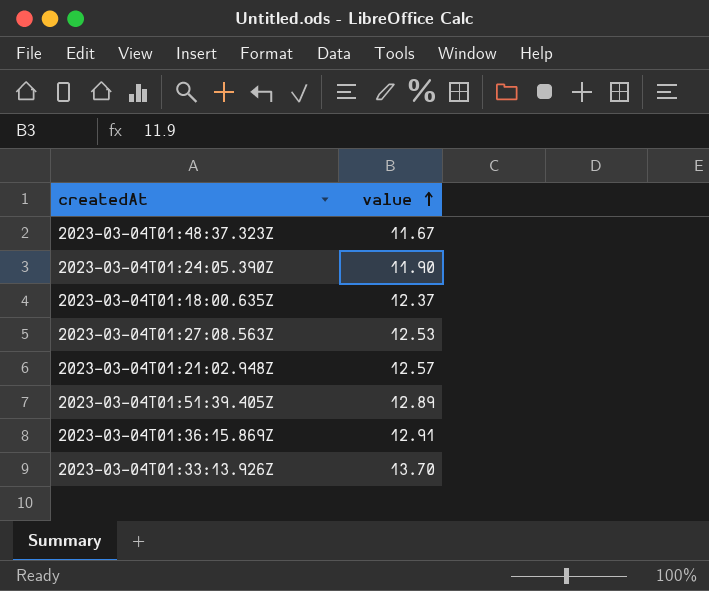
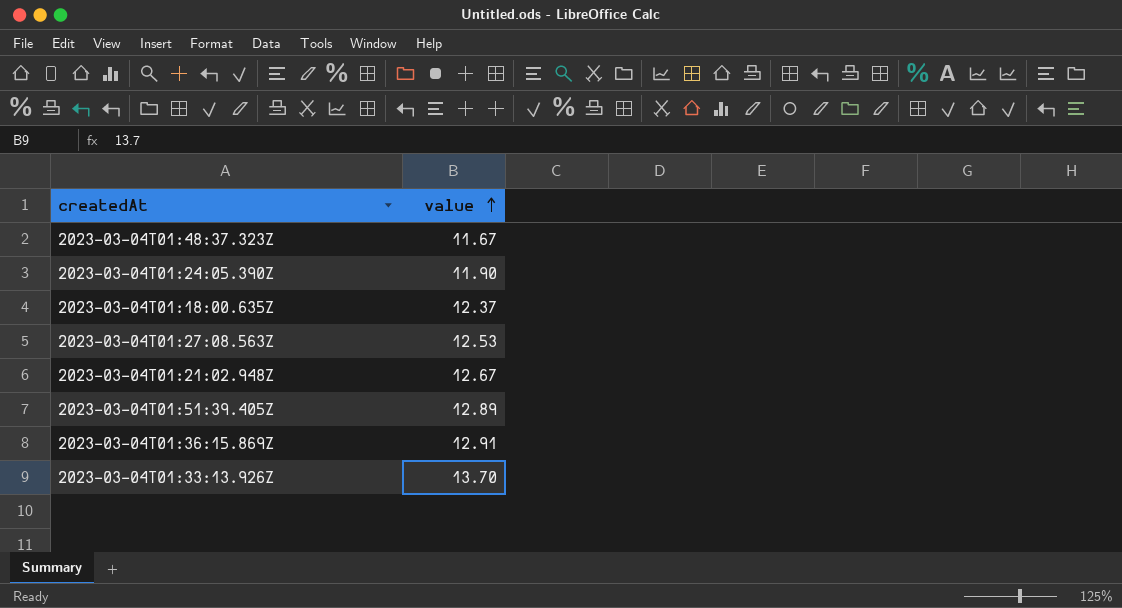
2023-03-04T01:21:02.948Z | value: 12.57 -> 12.67

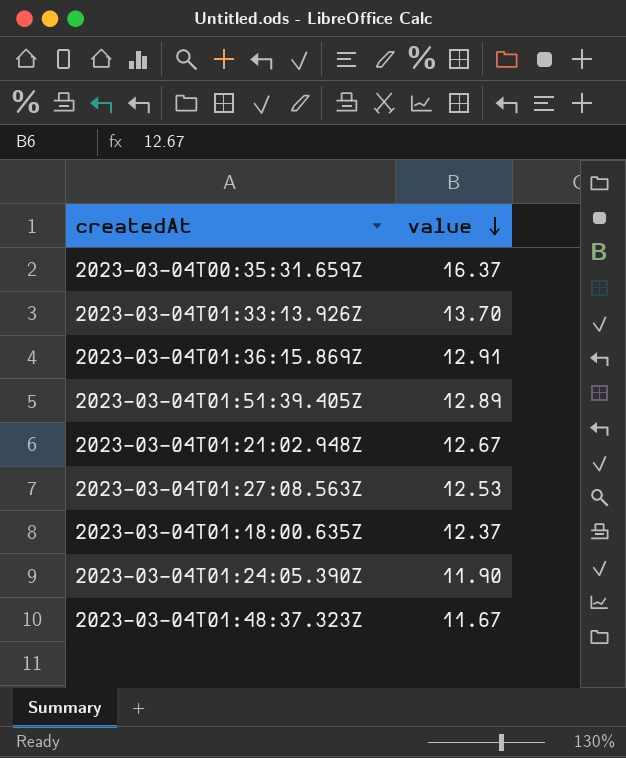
row order: value ascending -> value descending
row 2023-03-04T00:35:31.659Z: none -> 16.37

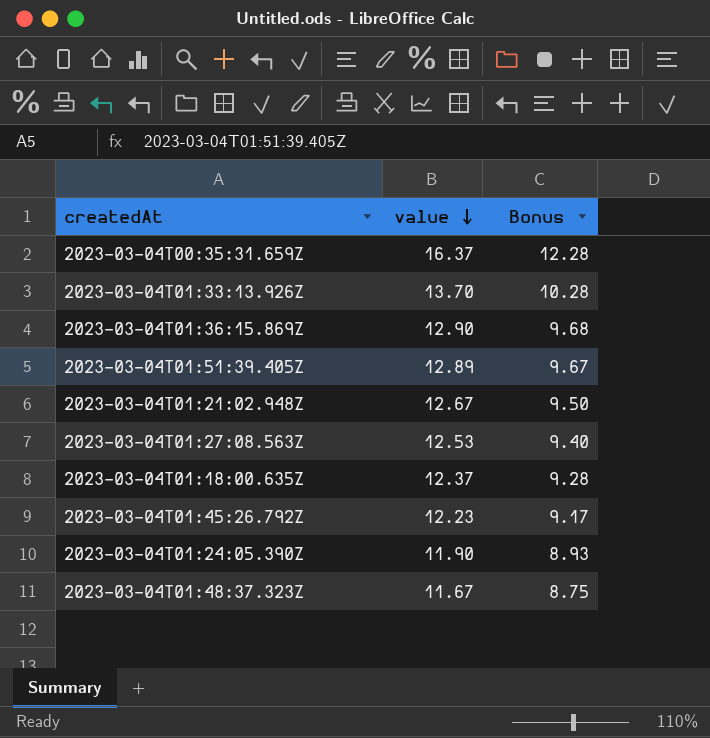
column Bonus | formula: none -> [value] * 0.75
2023-03-04T01:36:15.869Z | value: 12.91 -> 12.90
row 2023-03-04T01:45:26.792Z: none -> 12.23 | 9.17

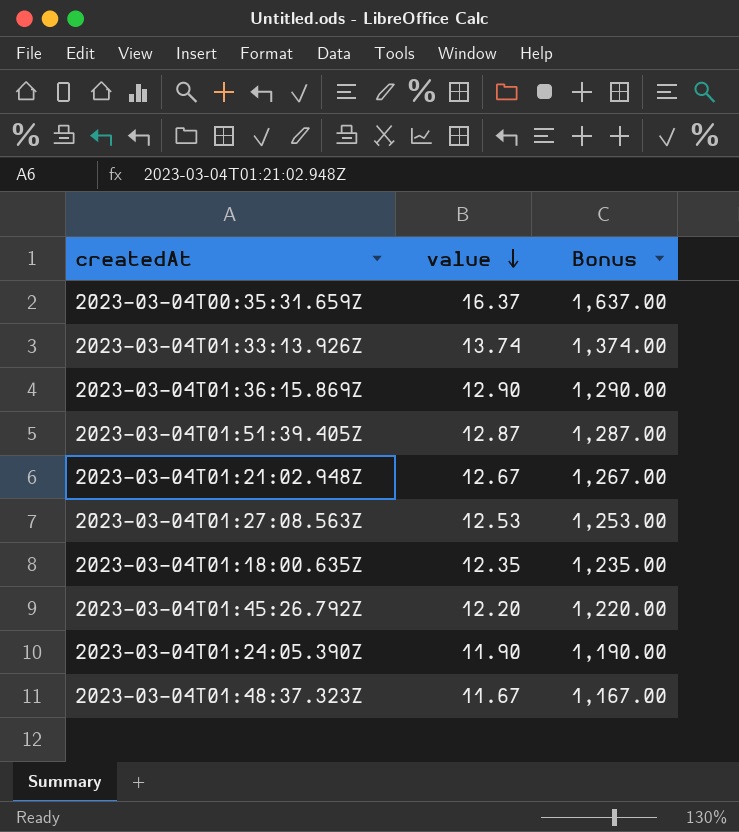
column Bonus | formula: [value] * 0.75 -> [value] * 100
2023-03-04T01:33:13.926Z | value: 13.70 -> 13.74
2023-03-04T01:51:39.405Z | value: 12.89 -> 12.87
2023-03-04T01:18:00.635Z | value: 12.37 -> 12.35
2023-03-04T01:45:26.792Z | value: 12.23 -> 12.20

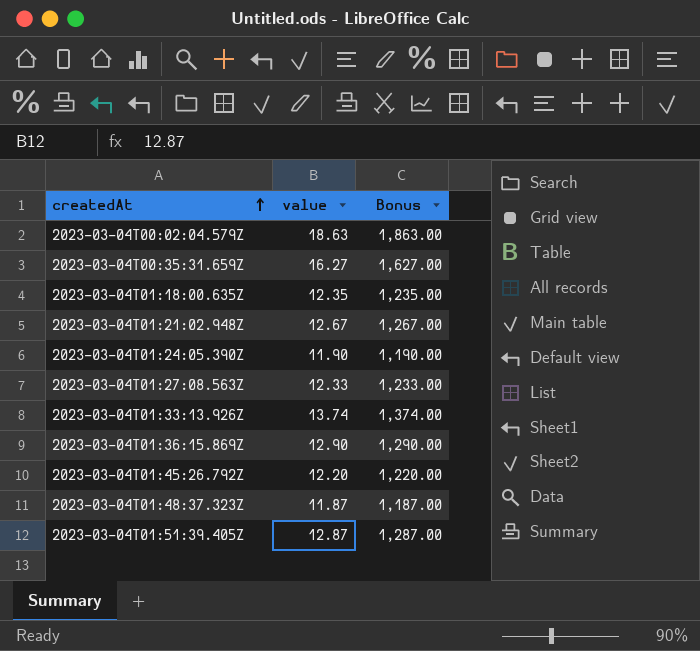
row order: value descending -> createdAt ascending
row 2023-03-04T00:02:04.579Z: none -> 18.63 | 1,863.00
2023-03-04T00:35:31.659Z | value: 16.37 -> 16.27
2023-03-04T00:35:31.659Z | Bonus: 1,637.00 -> 1,627.00
2023-03-04T01:27:08.563Z | value: 12.53 -> 12.33
2023-03-04T01:27:08.563Z | Bonus: 1,253.00 -> 1,233.00
2023-03-04T01:48:37.323Z | value: 11.67 -> 11.87
2023-03-04T01:48:37.323Z | Bonus: 1,167.00 -> 1,187.00

